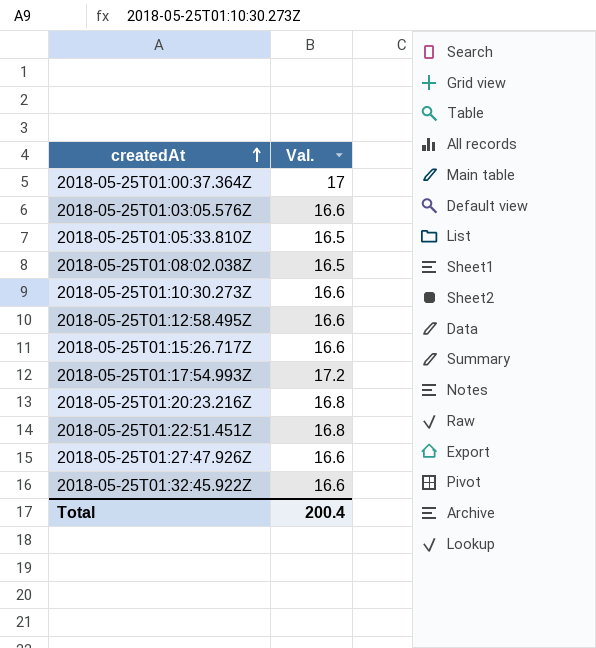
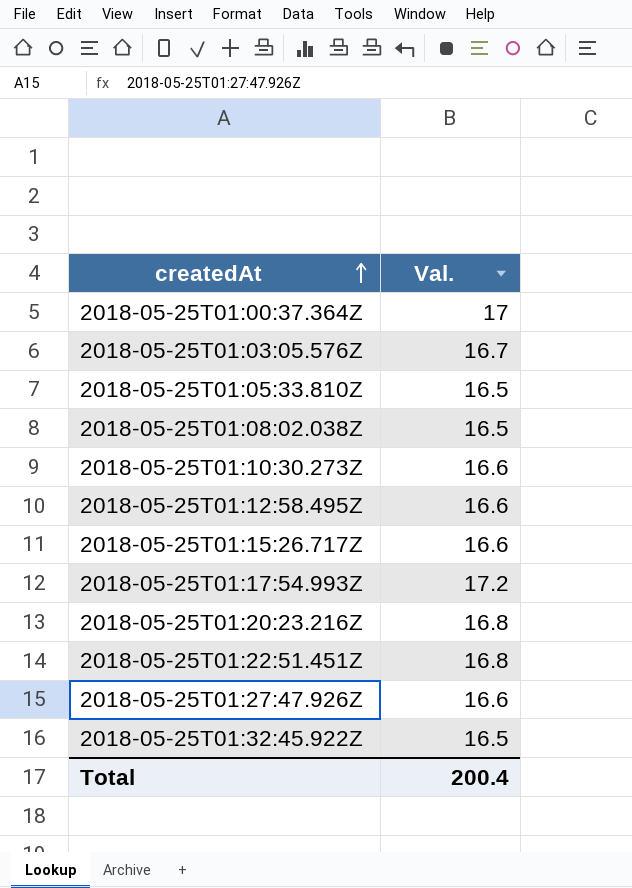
2018-05-25T01:03:05.576Z | Val.: 16.6 -> 16.7
2018-05-25T01:32:45.922Z | Val.: 16.6 -> 16.5

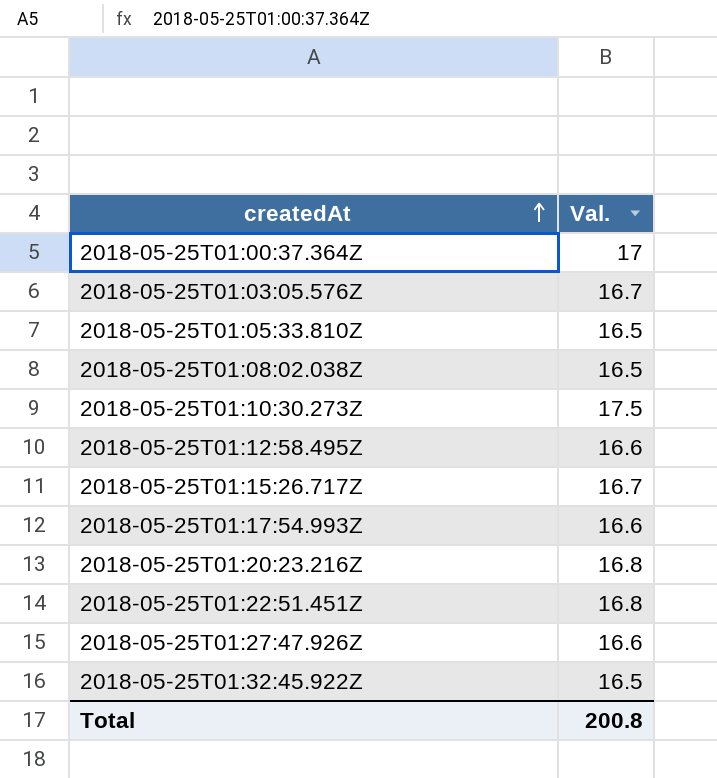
2018-05-25T01:10:30.273Z | Val.: 16.6 -> 17.5
2018-05-25T01:15:26.717Z | Val.: 16.6 -> 16.7
2018-05-25T01:17:54.993Z | Val.: 17.2 -> 16.6
Total | Val.: 200.4 -> 200.8

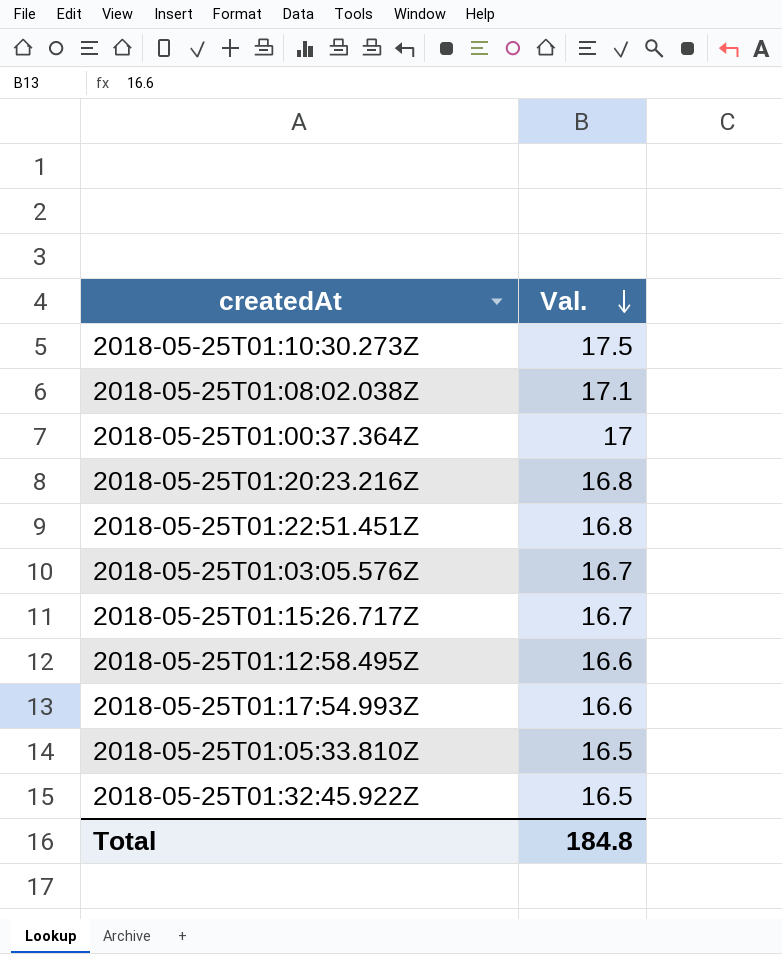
row order: createdAt ascending -> Val. descending
row 2018-05-25T01:27:47.926Z: 16.6 -> none
2018-05-25T01:08:02.038Z | Val.: 16.5 -> 17.1
Total | Val.: 200.8 -> 184.8

